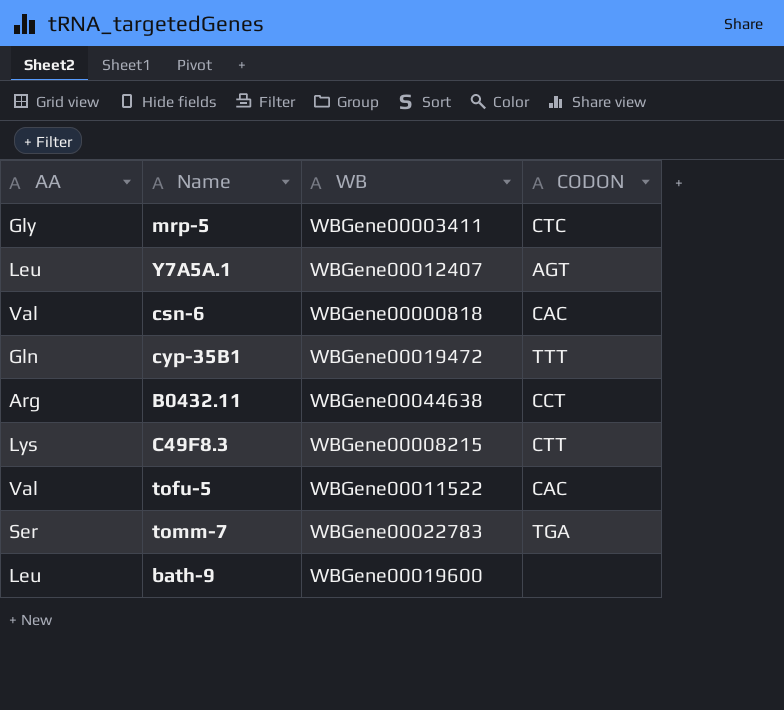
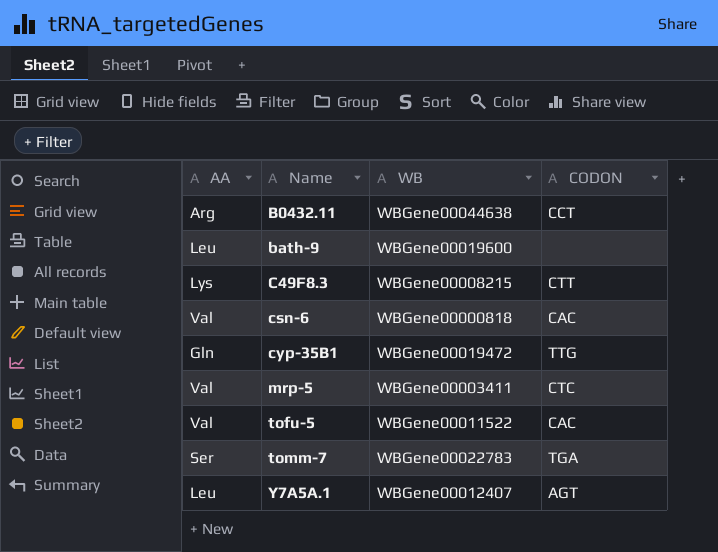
row order: none -> Name ascending
cyp-35B1 | CODON: TTT -> TTG
mrp-5 | AA: Gly -> Val

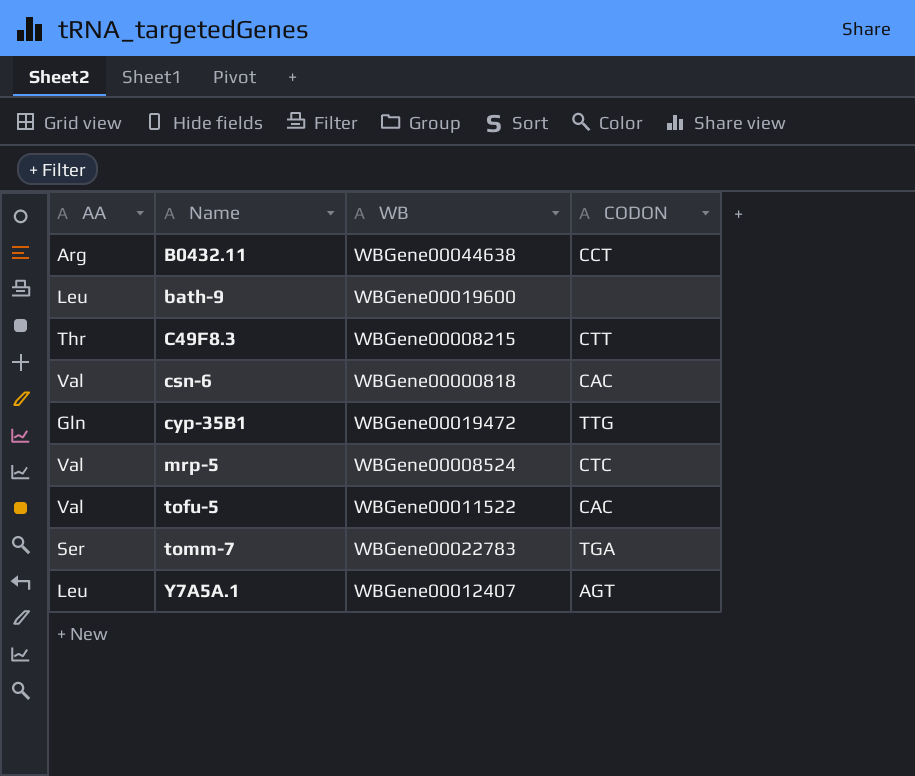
C49F8.3 | AA: Lys -> Thr
mrp-5 | WB: WBGene00003411 -> WBGene00008524

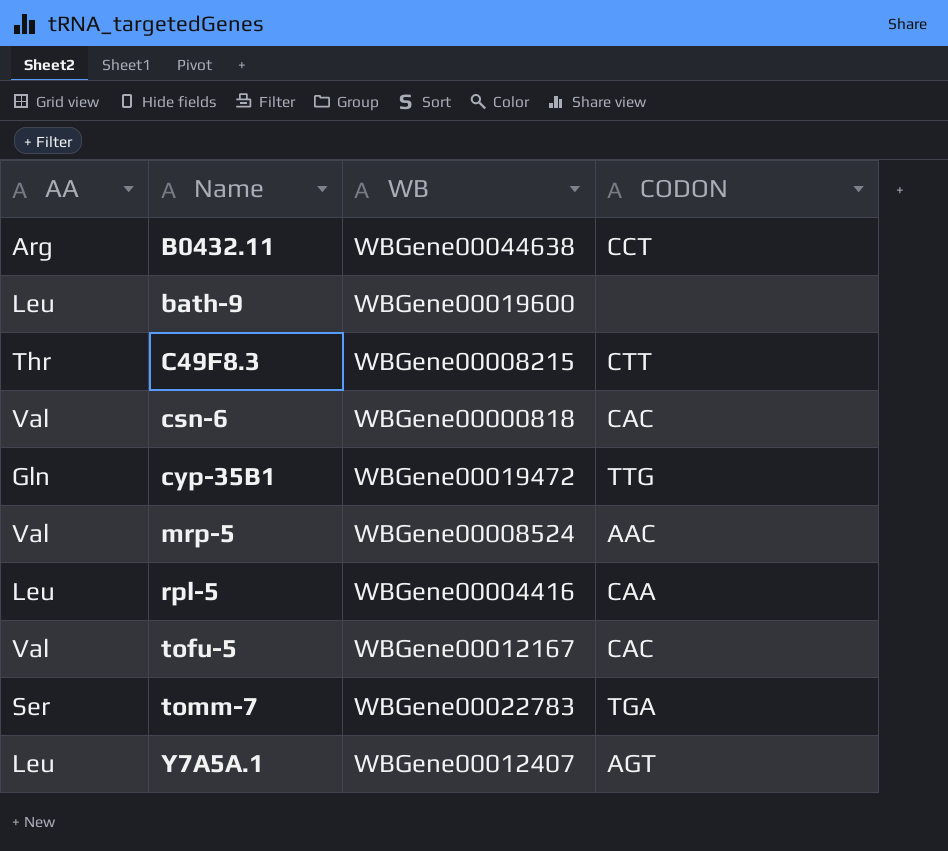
mrp-5 | CODON: CTC -> AAC
row rpl-5: none -> Leu | WBGene00004416 | CAA
tofu-5 | WB: WBGene00011522 -> WBGene00012167

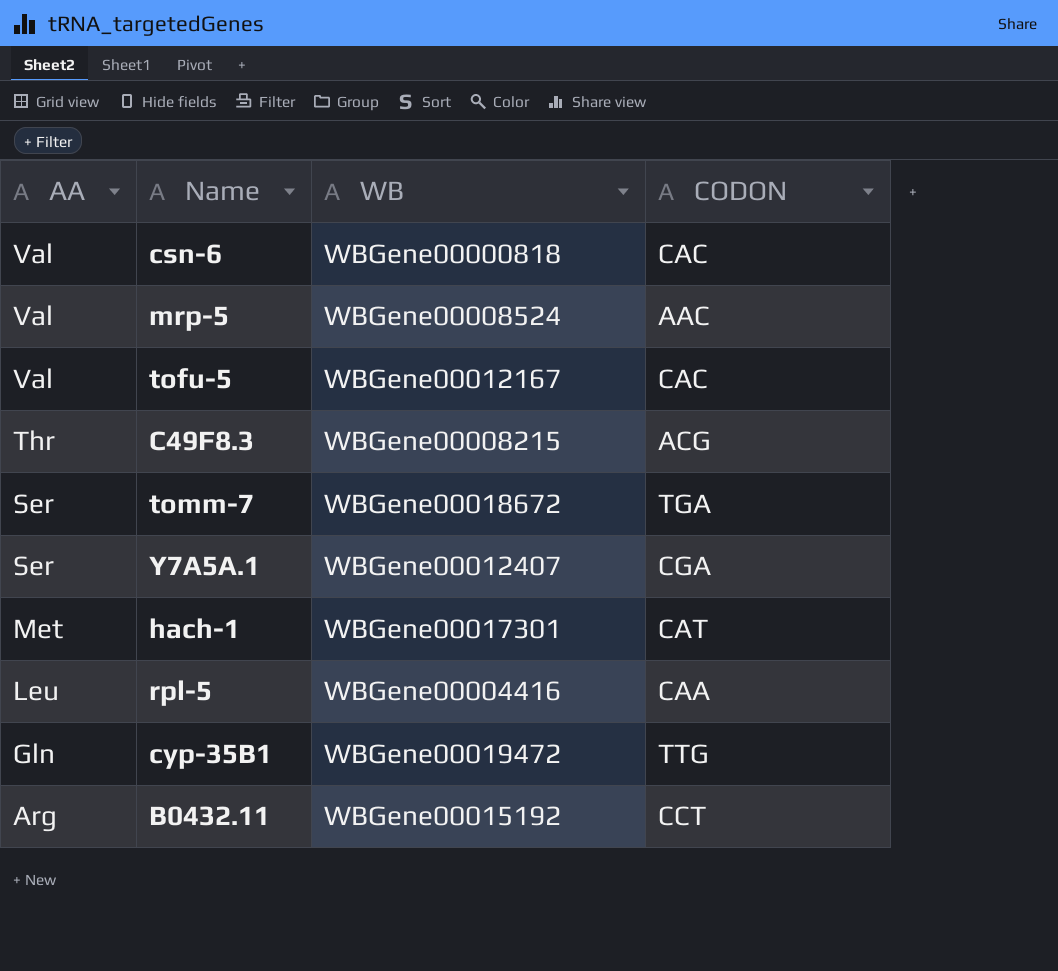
row order: Name ascending -> AA descending
row bath-9: Leu | WBGene00019600 | none -> none
C49F8.3 | CODON: CTT -> ACG
tomm-7 | WB: WBGene00022783 -> WBGene00018672
Y7A5A.1 | AA: Leu -> Ser
Y7A5A.1 | CODON: AGT -> CGA
row hach-1: none -> Met | WBGene00017301 | CAT
B0432.11 | WB: WBGene00044638 -> WBGene00015192

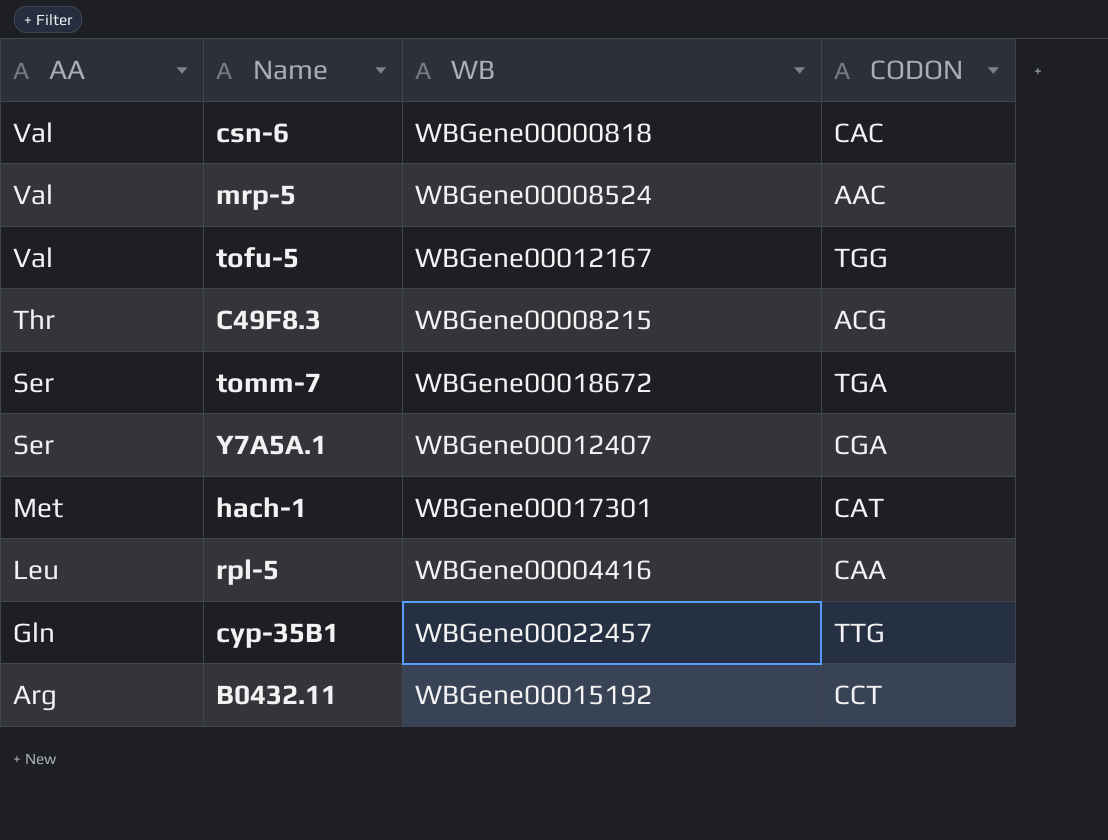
tofu-5 | CODON: CAC -> TGG
cyp-35B1 | WB: WBGene00019472 -> WBGene00022457

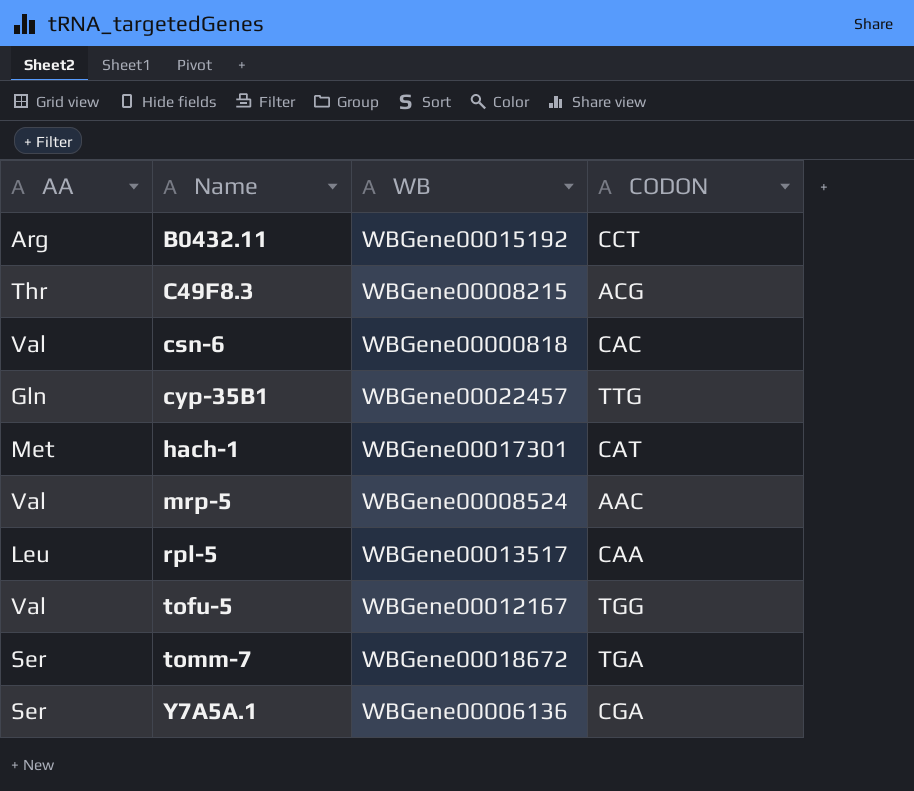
row order: AA descending -> Name ascending
rpl-5 | WB: WBGene00004416 -> WBGene00013517
Y7A5A.1 | WB: WBGene00012407 -> WBGene00006136

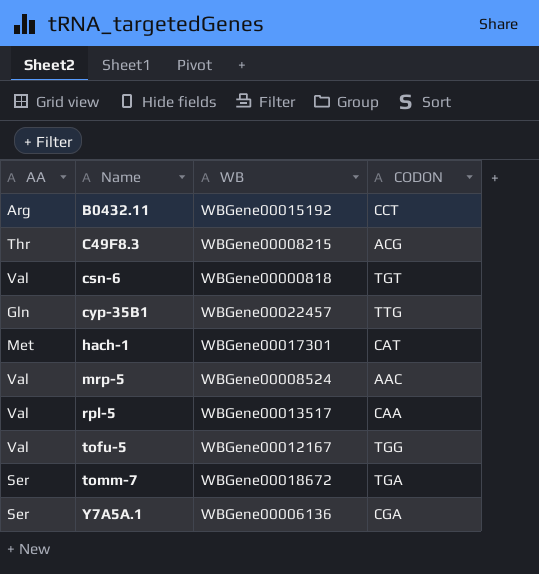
csn-6 | CODON: CAC -> TGT
rpl-5 | AA: Leu -> Val

